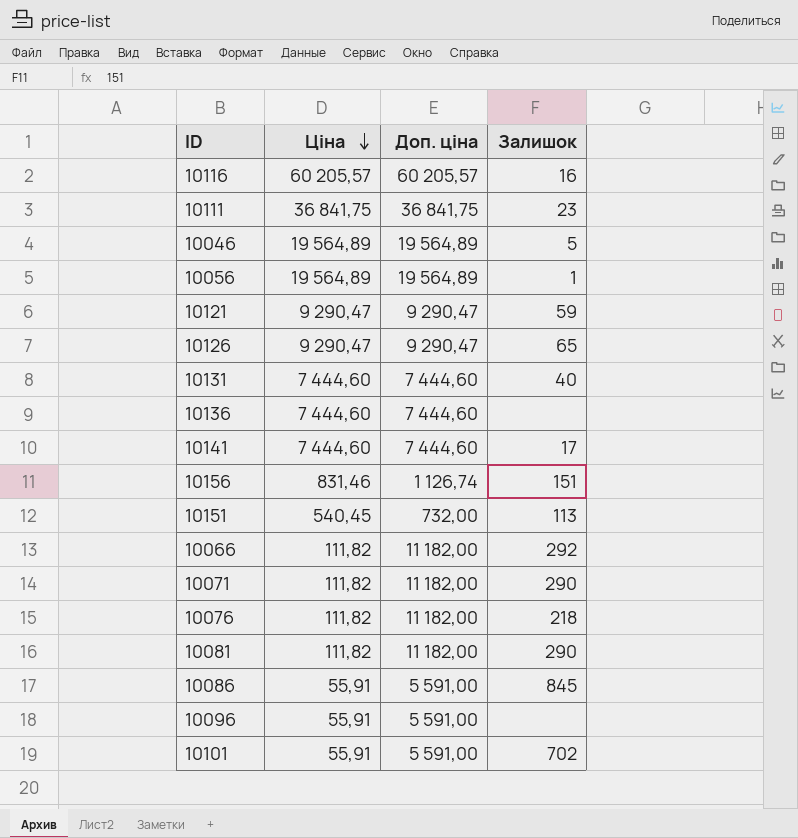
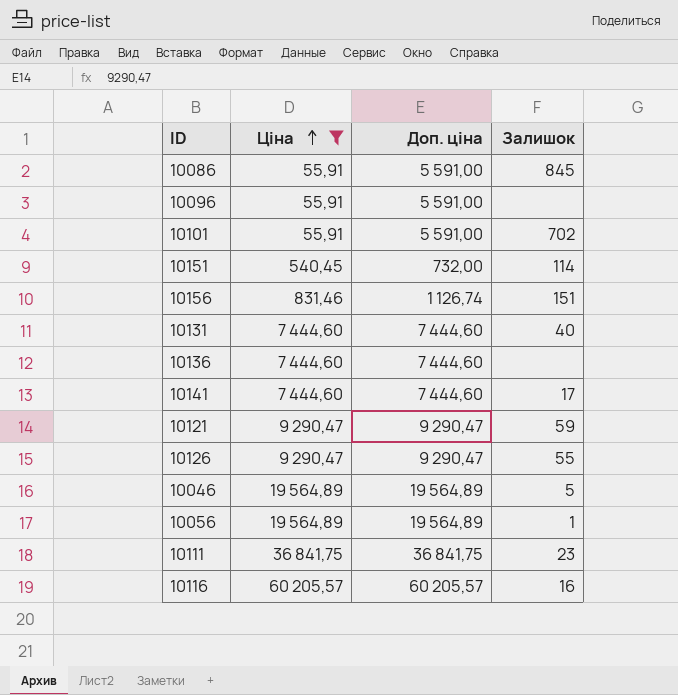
filter: none -> Ціна != 111,82
row order: Ціна descending -> Ціна ascending
10151 | Залишок: 113 -> 114
10126 | Залишок: 65 -> 55

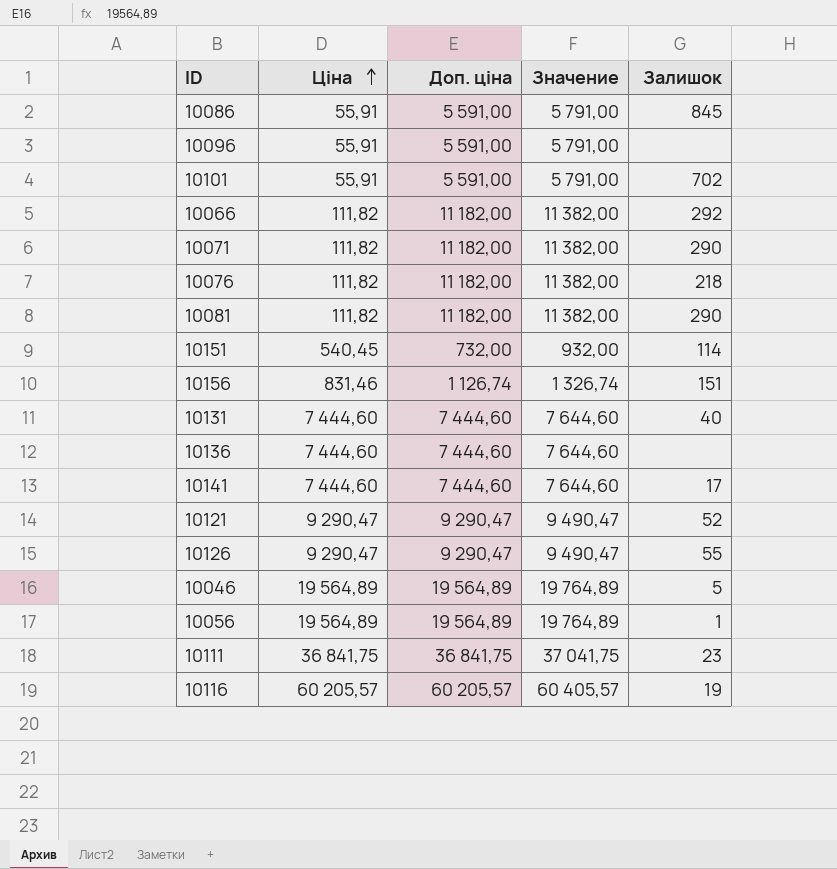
filter: Ціна != 111,82 -> none
column Значение | formula: none -> [Доп. ціна] + 200
10121 | Залишок: 59 -> 52
10116 | Залишок: 16 -> 19

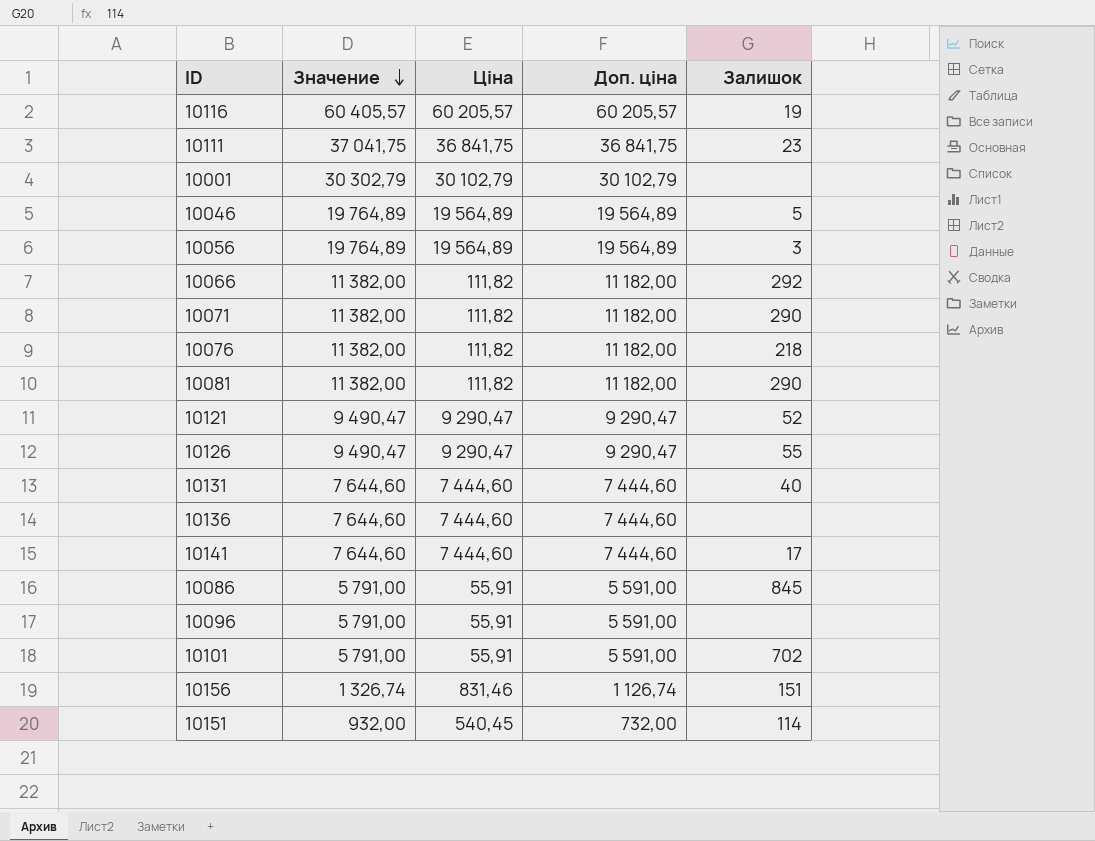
row order: Ціна ascending -> Значение descending
column Значение | position: 4 -> 2
row 10001: none -> 30 302,79 | 30 102,79 | 30 102,79 | none
10056 | Залишок: 1 -> 3

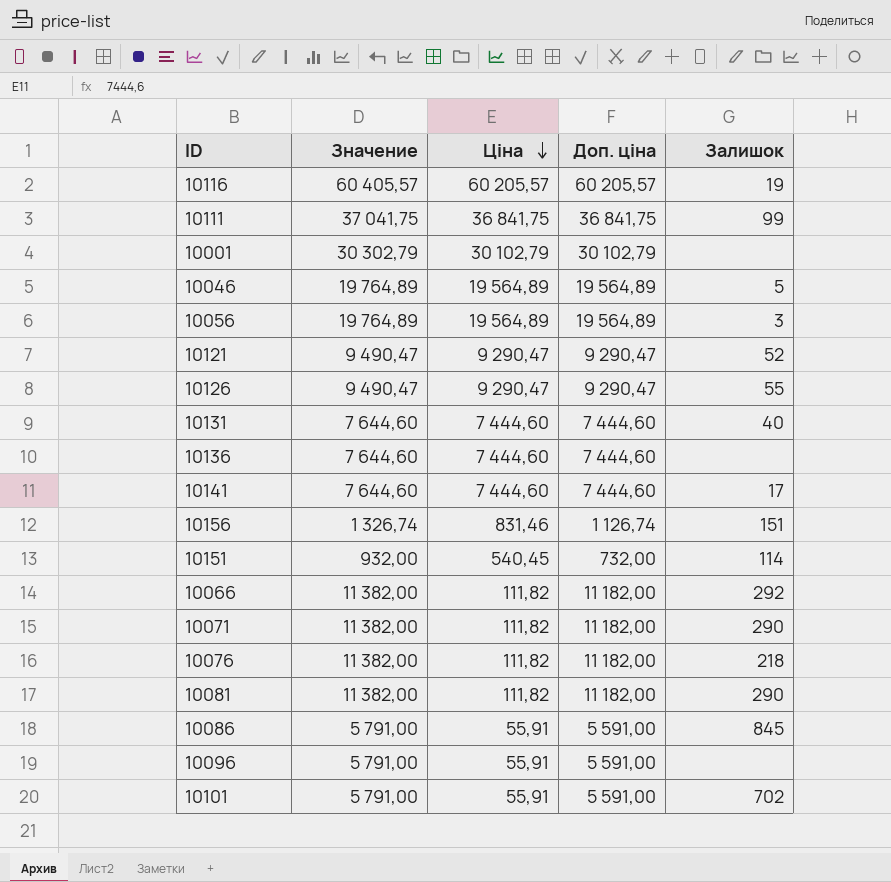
row order: Значение descending -> Ціна descending
10111 | Залишок: 23 -> 99

